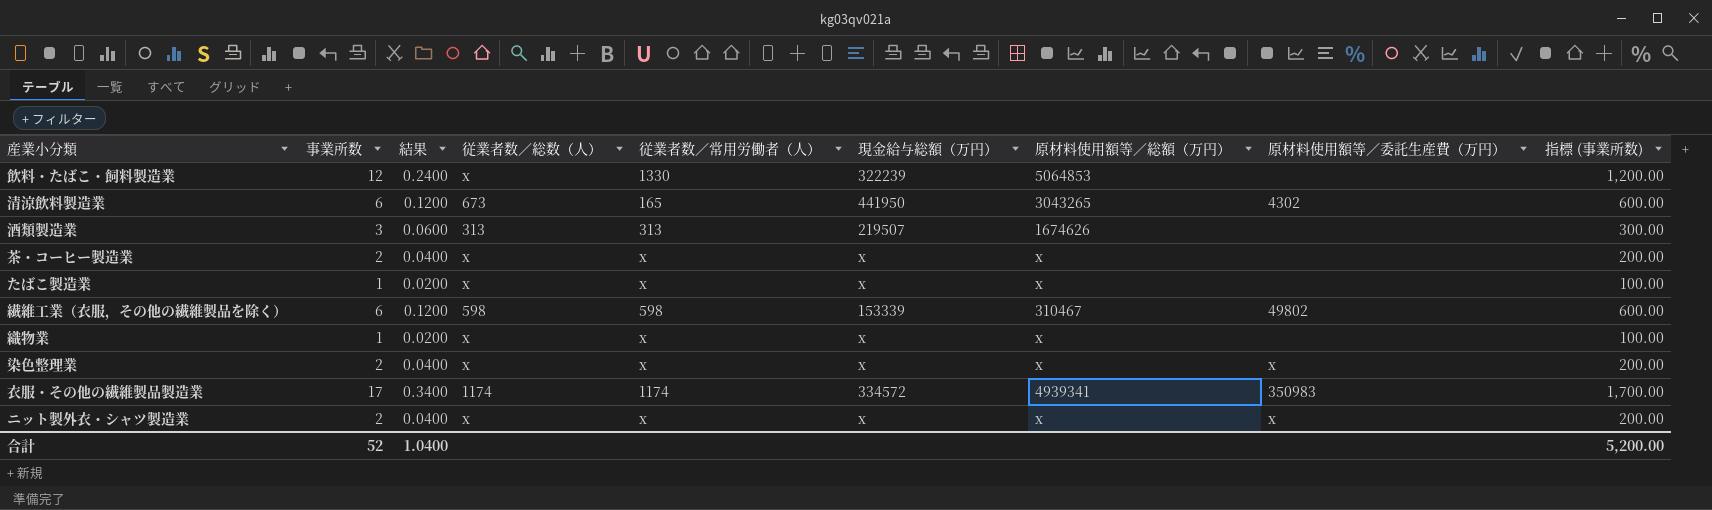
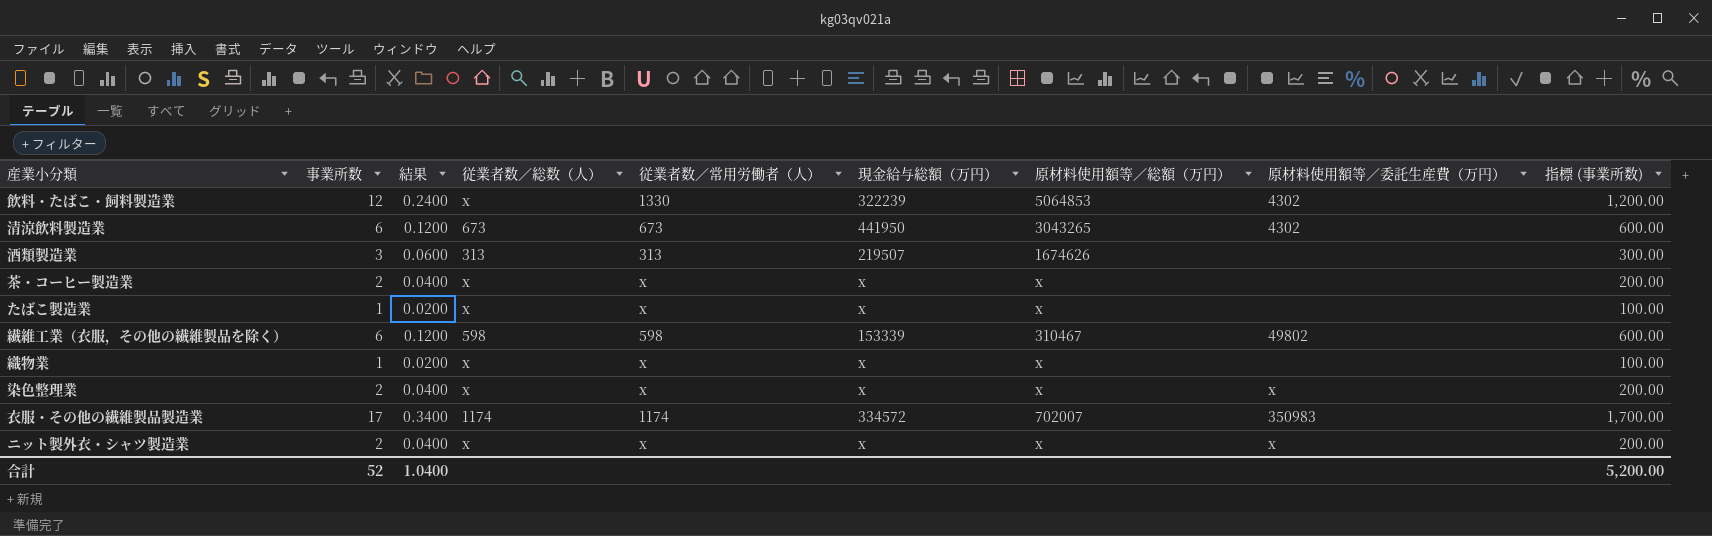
飲料・たばこ・飼料製造業 | 原材料使用額等／委託生産費（万円）: none -> 4302
清涼飲料製造業 | 従業者数／常用労働者（人）: 165 -> 673
衣服・その他の繊維製品製造業 | 原材料使用額等／総額（万円）: 4939341 -> 702007

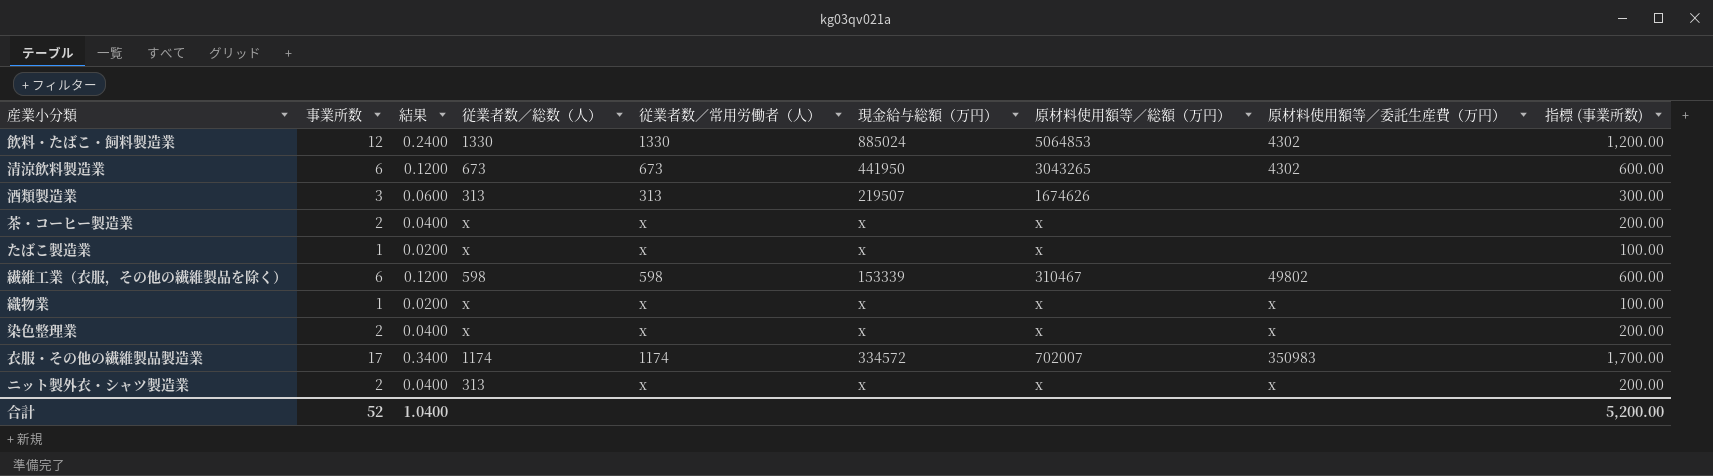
飲料・たばこ・飼料製造業 | 従業者数／総数（人）: x -> 1330
飲料・たばこ・飼料製造業 | 現金給与総額（万円）: 322239 -> 885024
織物業 | 原材料使用額等／委託生産費（万円）: none -> x
ニット製外衣・シャツ製造業 | 従業者数／総数（人）: x -> 313

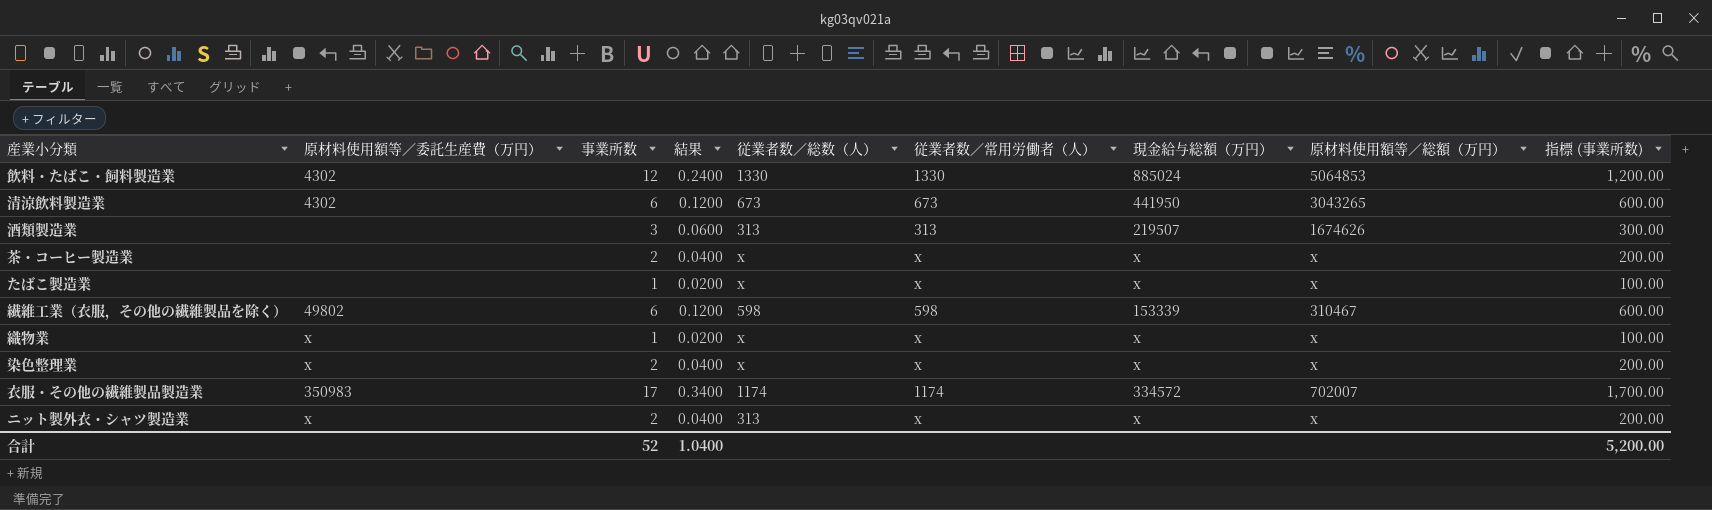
column 原材料使用額等／委託生産費（万円） | position: 8 -> 2

